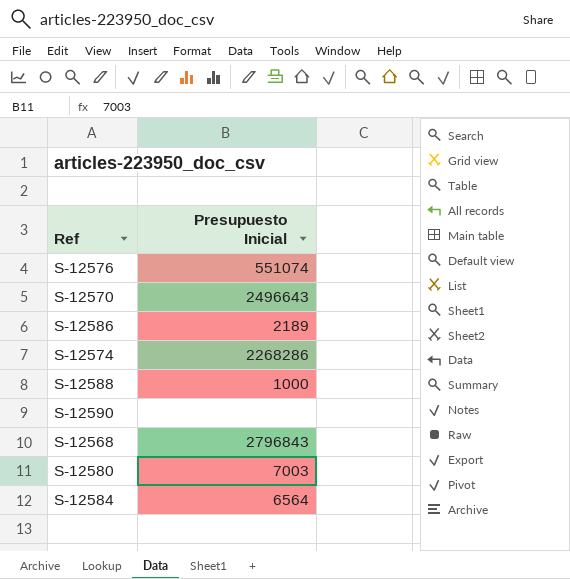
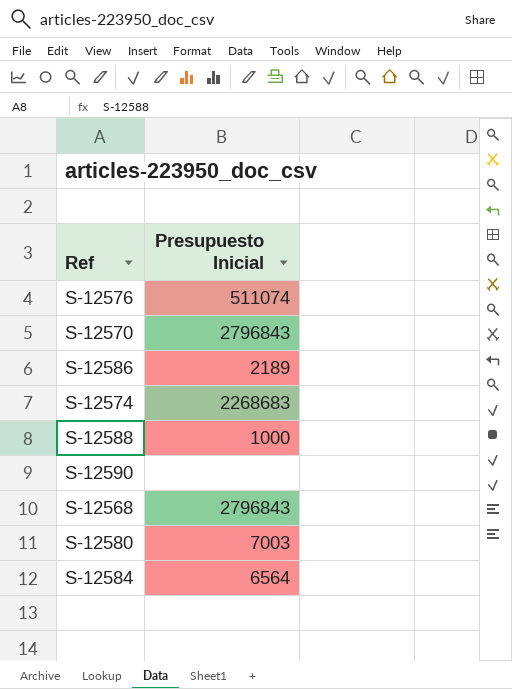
S-12576 | Presupuesto Inicial: 551074 -> 511074
S-12570 | Presupuesto Inicial: 2496643 -> 2796843
S-12574 | Presupuesto Inicial: 2268286 -> 2268683

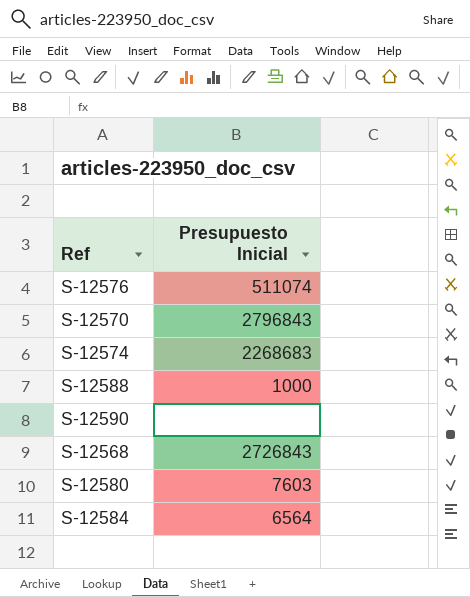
row S-12586: 2189 -> none
S-12568 | Presupuesto Inicial: 2796843 -> 2726843
S-12580 | Presupuesto Inicial: 7003 -> 7603

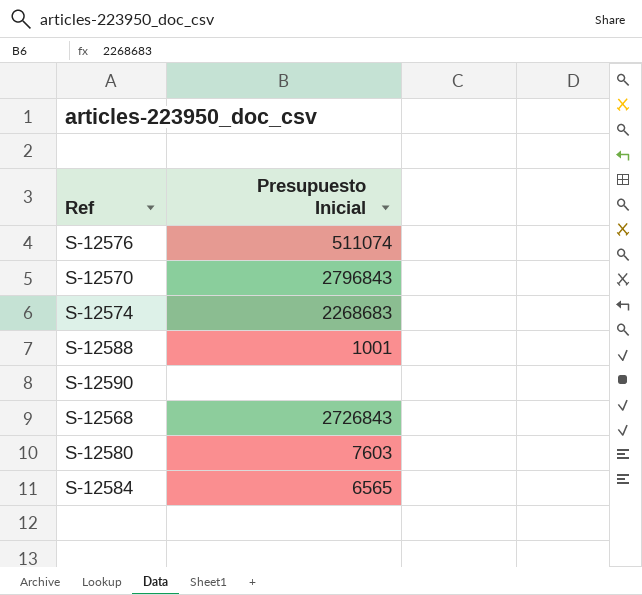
S-12588 | Presupuesto Inicial: 1000 -> 1001
S-12584 | Presupuesto Inicial: 6564 -> 6565

